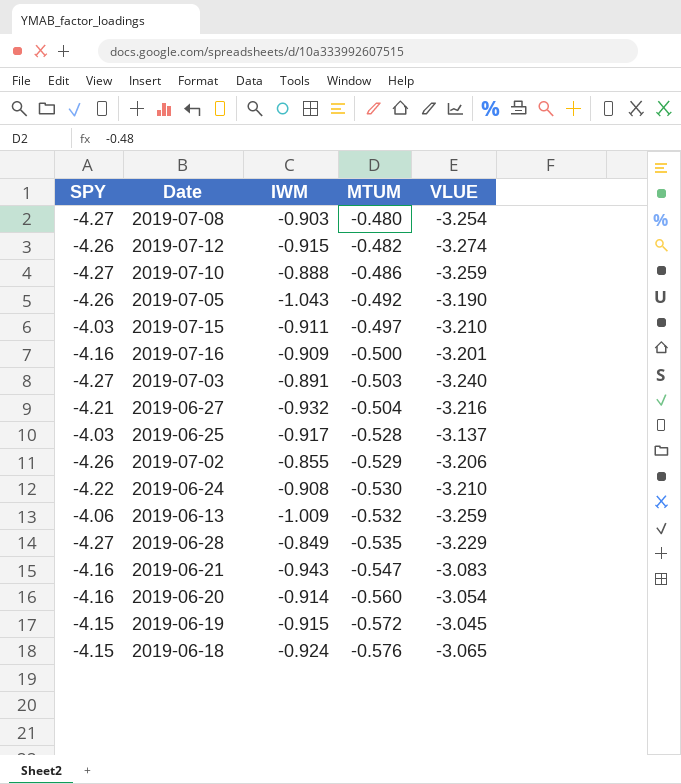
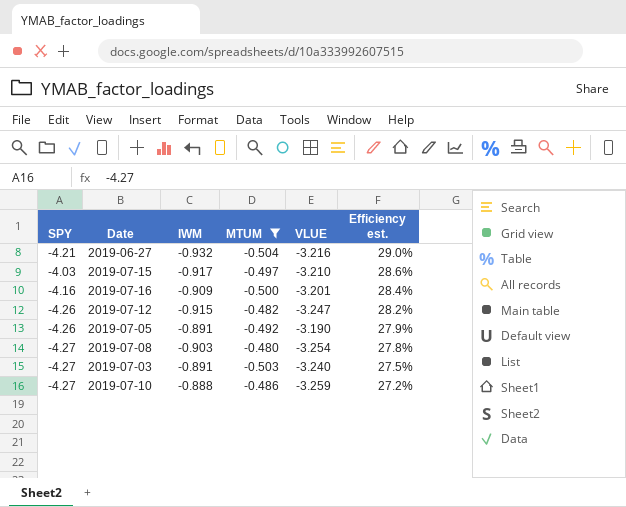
filter: none -> MTUM >= -0.504
row order: MTUM descending -> Efficiency est. descending
column Efficiency est. | formula: none -> [IWM] / [VLUE]
2019-07-15 | IWM: -0.911 -> -0.917
2019-07-12 | VLUE: -3.274 -> -3.247
2019-07-05 | IWM: -1.043 -> -0.891

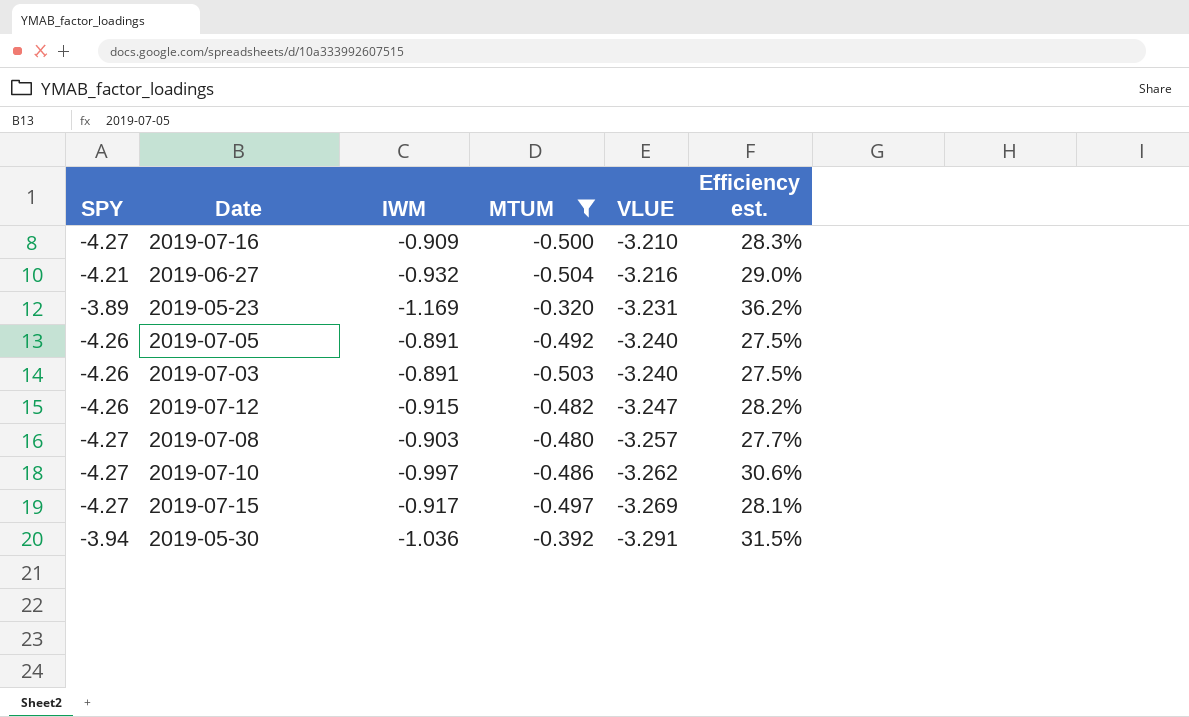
row order: Efficiency est. descending -> VLUE descending
2019-07-16 | SPY: -4.16 -> -4.27
2019-07-16 | VLUE: -3.201 -> -3.210
2019-07-16 | Efficiency est.: 28.4% -> 28.3%
row 2019-05-23: none -> -3.89 | -1.169 | -0.320 | -3.231 | 36.2%
2019-07-05 | VLUE: -3.190 -> -3.240
2019-07-05 | Efficiency est.: 27.9% -> 27.5%
2019-07-03 | SPY: -4.27 -> -4.26
2019-07-08 | VLUE: -3.254 -> -3.257
2019-07-08 | Efficiency est.: 27.8% -> 27.7%
2019-07-10 | IWM: -0.888 -> -0.997
2019-07-10 | VLUE: -3.259 -> -3.262
2019-07-10 | Efficiency est.: 27.2% -> 30.6%
2019-07-15 | SPY: -4.03 -> -4.27
2019-07-15 | VLUE: -3.210 -> -3.269
2019-07-15 | Efficiency est.: 28.6% -> 28.1%
row 2019-05-30: none -> -3.94 | -1.036 | -0.392 | -3.291 | 31.5%

